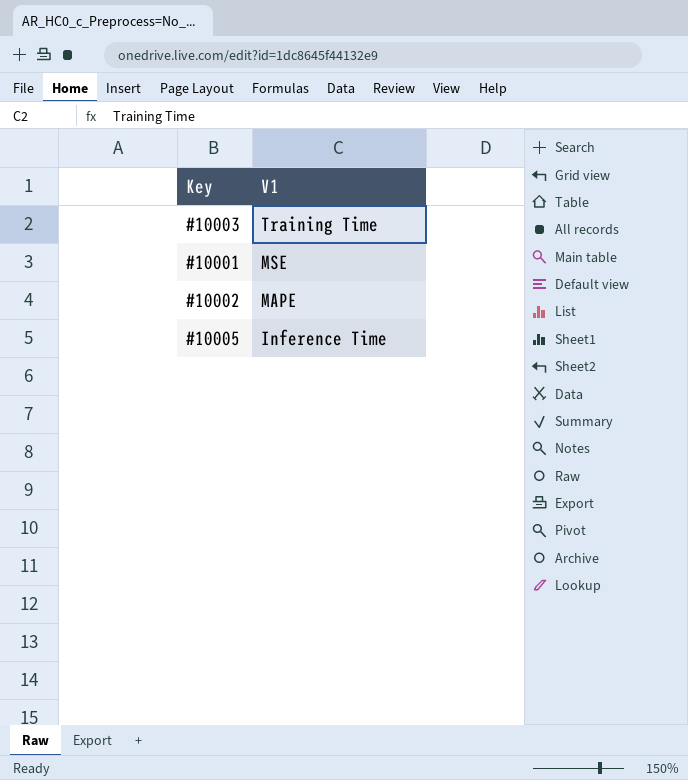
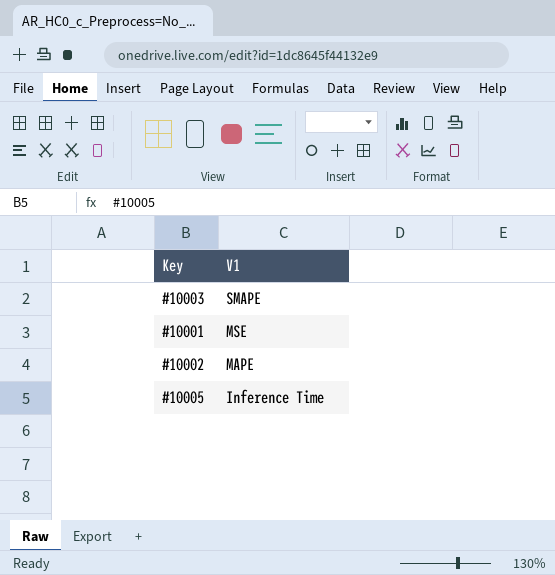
#10003 | V1: Training Time -> SMAPE

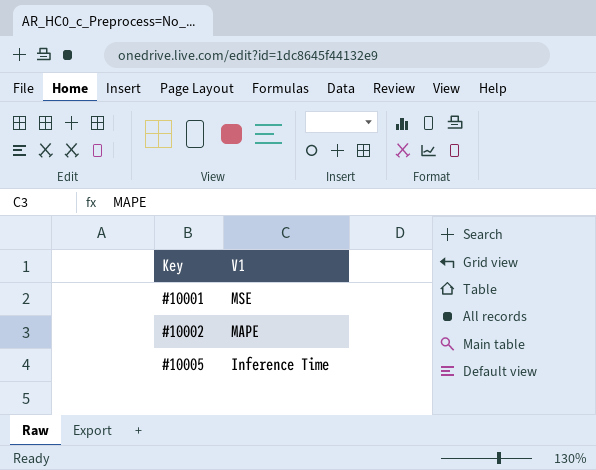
row #10003: SMAPE -> none

